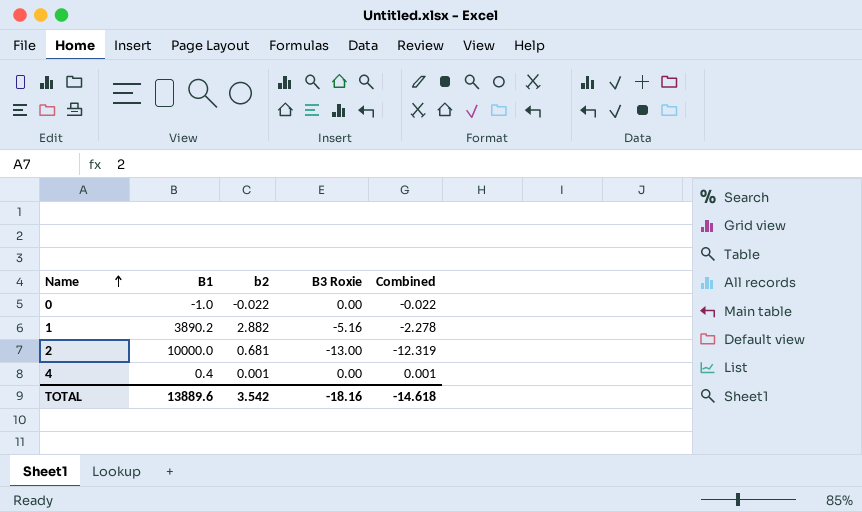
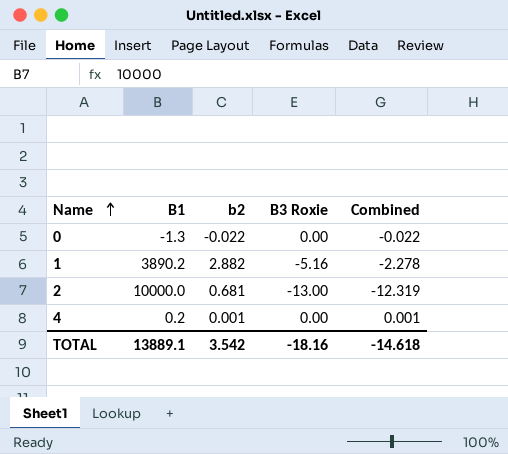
0 | B1: -1.0 -> -1.3
4 | B1: 0.4 -> 0.2
TOTAL | B1: 13889.6 -> 13889.1

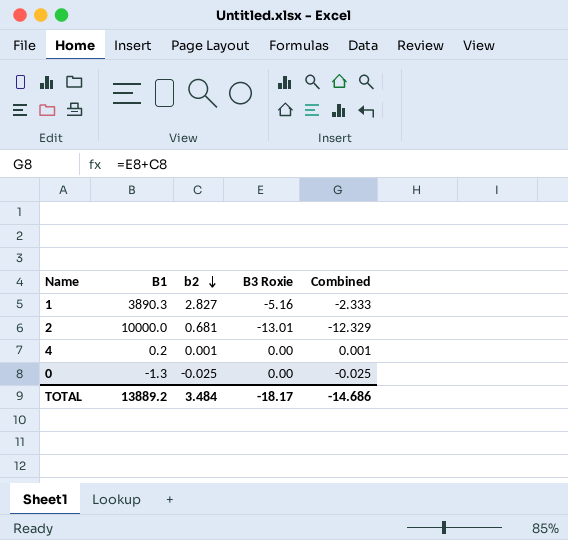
row order: Name ascending -> b2 descending
1 | B1: 3890.2 -> 3890.3
1 | b2: 2.882 -> 2.827
1 | Combined: -2.278 -> -2.333
2 | B3 Roxie: -13.00 -> -13.01
2 | Combined: -12.319 -> -12.329
0 | b2: -0.022 -> -0.025
0 | Combined: -0.022 -> -0.025
TOTAL | B1: 13889.1 -> 13889.2
TOTAL | b2: 3.542 -> 3.484
TOTAL | B3 Roxie: -18.16 -> -18.17
TOTAL | Combined: -14.618 -> -14.686

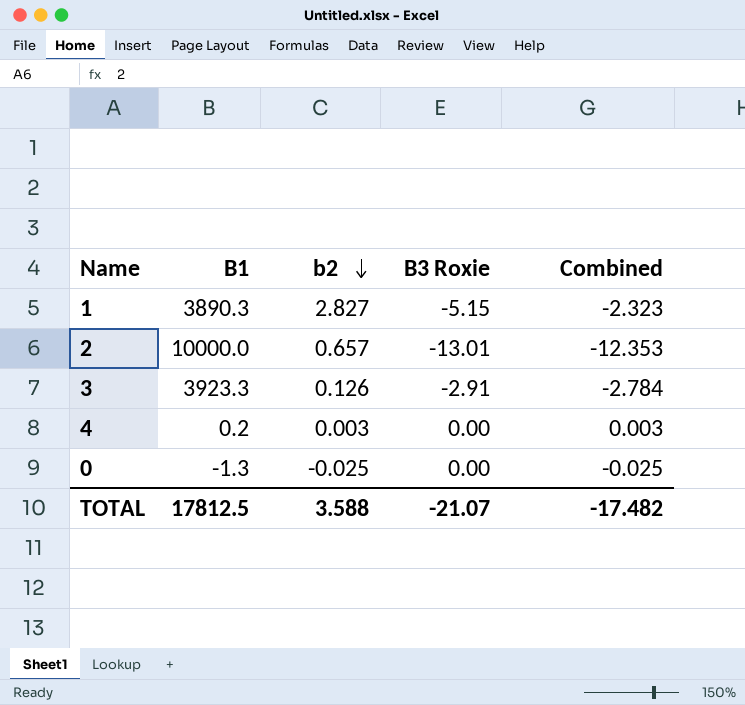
1 | B3 Roxie: -5.16 -> -5.15
1 | Combined: -2.333 -> -2.323
2 | b2: 0.681 -> 0.657
2 | Combined: -12.329 -> -12.353
row 3: none -> 3923.3 | 0.126 | -2.91 | -2.784
4 | b2: 0.001 -> 0.003
4 | Combined: 0.001 -> 0.003
TOTAL | B1: 13889.2 -> 17812.5
TOTAL | b2: 3.484 -> 3.588
TOTAL | B3 Roxie: -18.17 -> -21.07
TOTAL | Combined: -14.686 -> -17.482

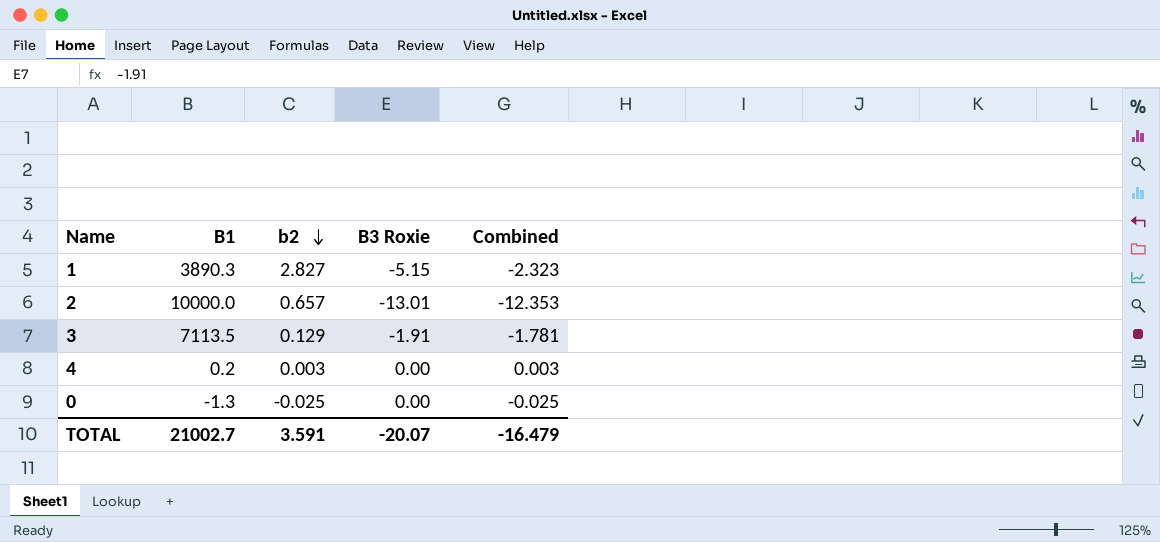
3 | B1: 3923.3 -> 7113.5
3 | b2: 0.126 -> 0.129
3 | B3 Roxie: -2.91 -> -1.91
3 | Combined: -2.784 -> -1.781
TOTAL | B1: 17812.5 -> 21002.7
TOTAL | b2: 3.588 -> 3.591
TOTAL | B3 Roxie: -21.07 -> -20.07
TOTAL | Combined: -17.482 -> -16.479

